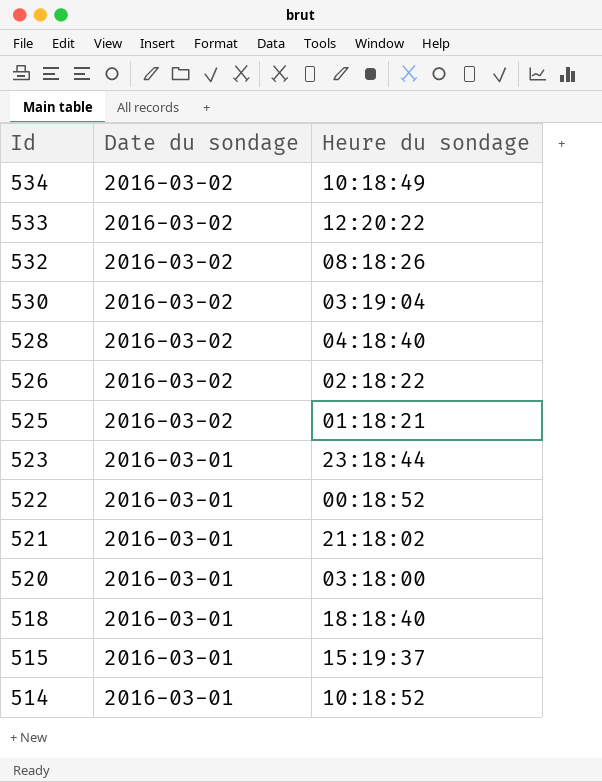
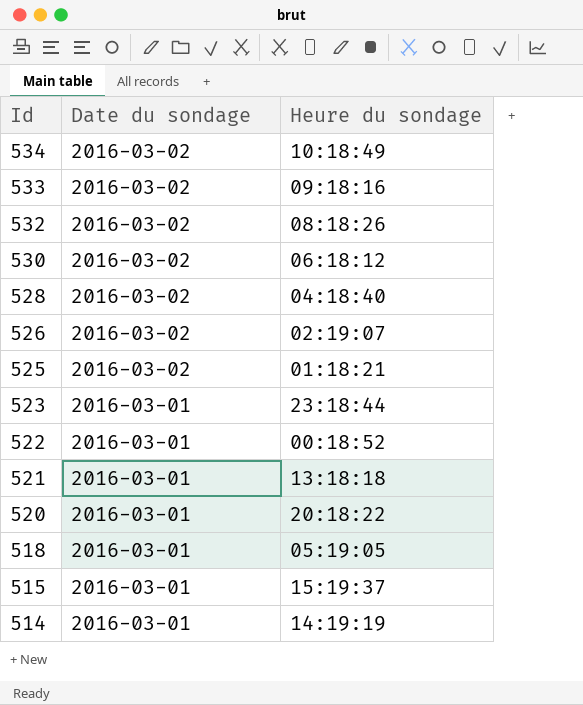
533 | Heure du sondage: 12:20:22 -> 09:18:16
530 | Heure du sondage: 03:19:04 -> 06:18:12
526 | Heure du sondage: 02:18:22 -> 02:19:07
521 | Heure du sondage: 21:18:02 -> 13:18:18
520 | Heure du sondage: 03:18:00 -> 20:18:22
518 | Heure du sondage: 18:18:40 -> 05:19:05
514 | Heure du sondage: 10:18:52 -> 14:19:19

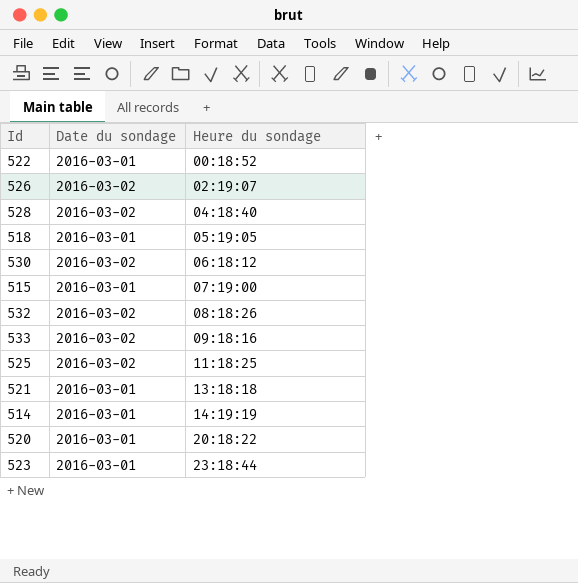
row order: Id descending -> Heure du sondage ascending
row 534: 2016-03-02 | 10:18:49 -> none
515 | Heure du sondage: 15:19:37 -> 07:19:00
525 | Heure du sondage: 01:18:21 -> 11:18:25

